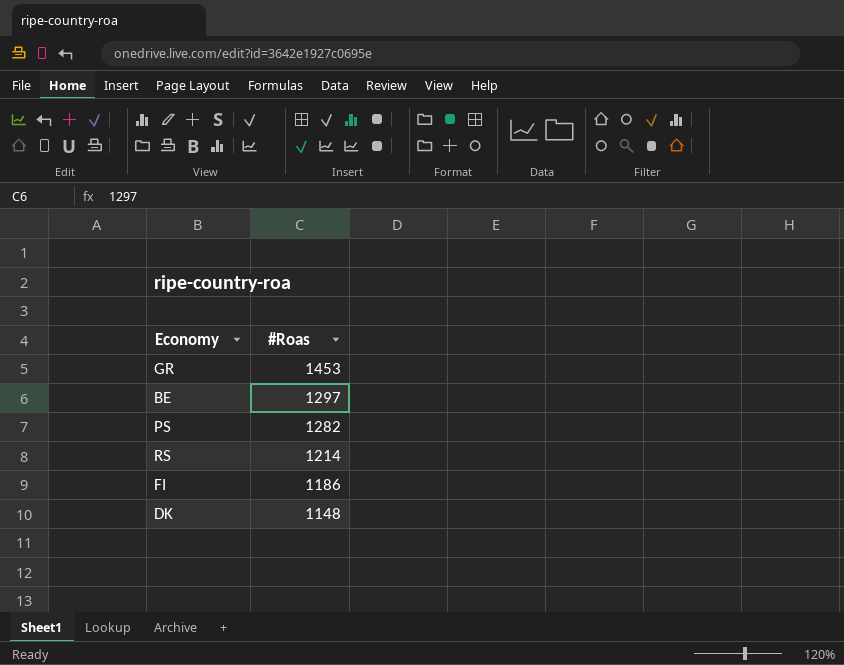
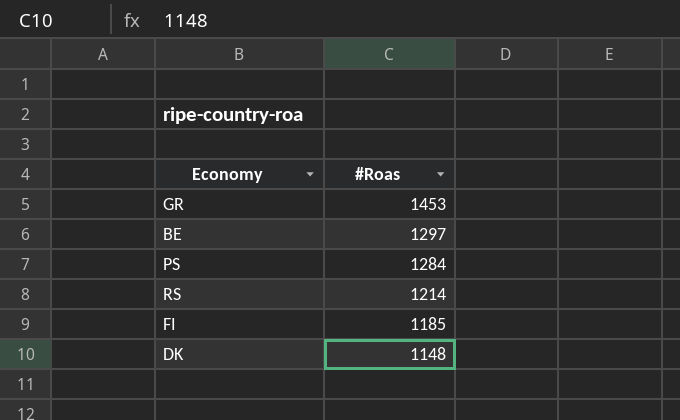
PS | #Roas: 1282 -> 1284
FI | #Roas: 1186 -> 1185

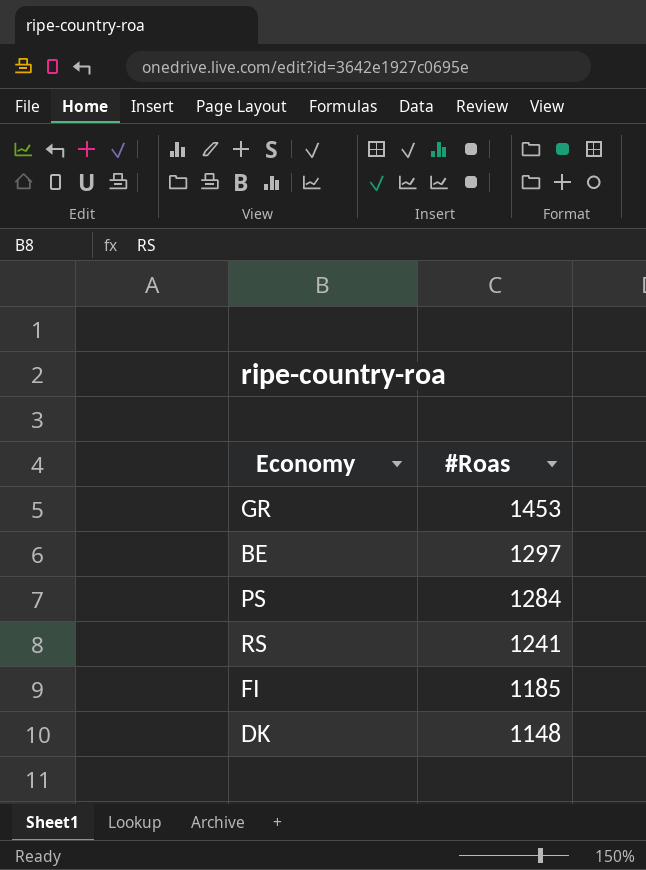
RS | #Roas: 1214 -> 1241

